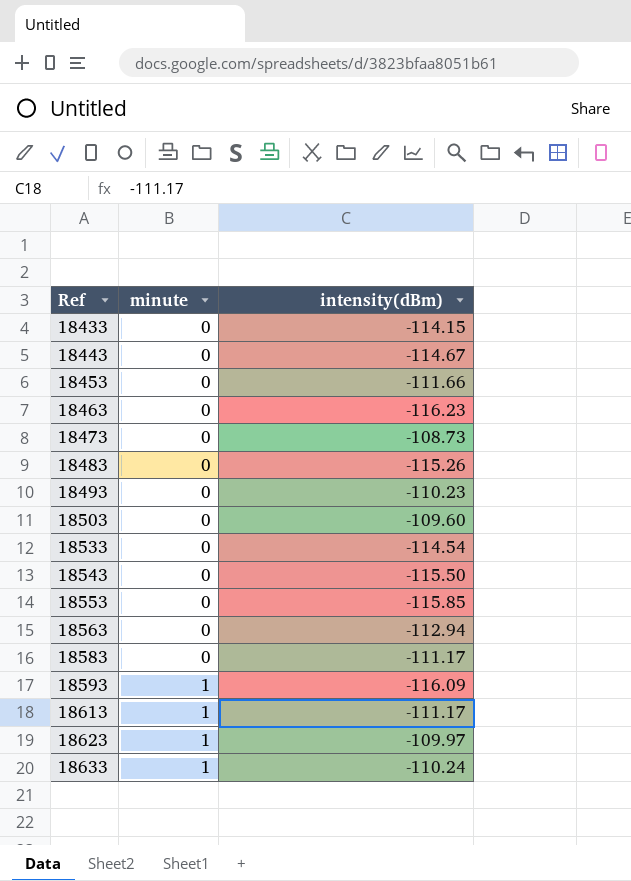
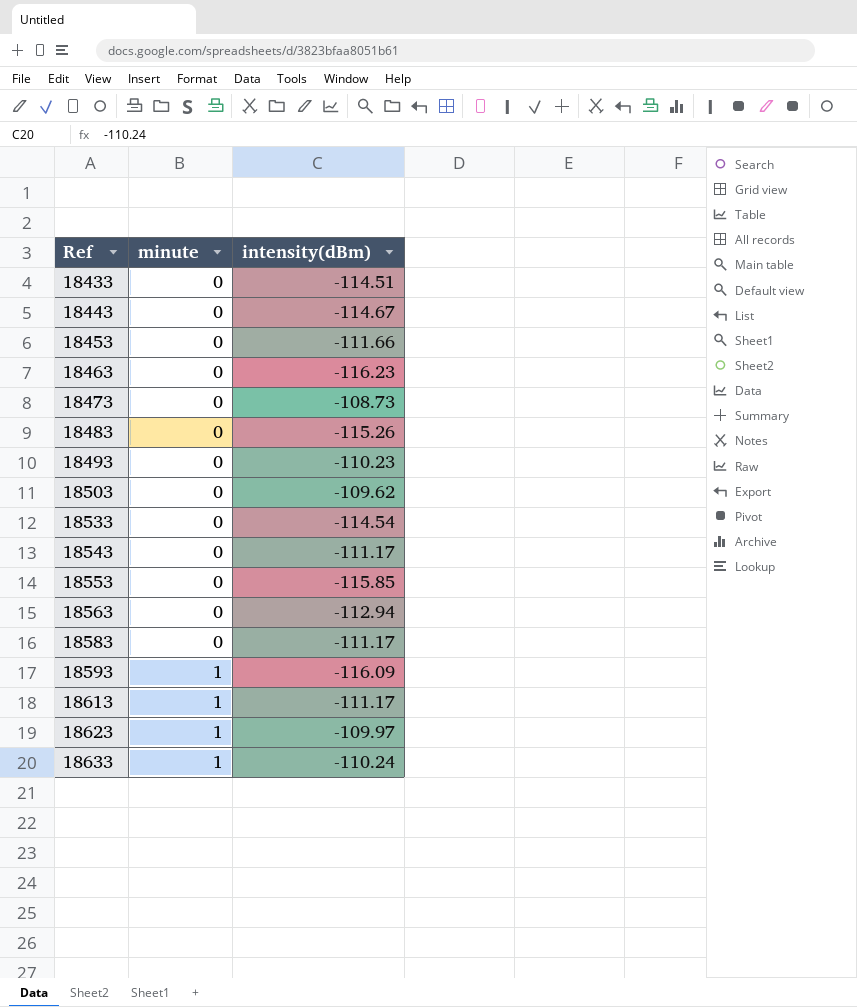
18433 | intensity(dBm): -114.15 -> -114.51
18503 | intensity(dBm): -109.60 -> -109.62
18543 | intensity(dBm): -115.50 -> -111.17

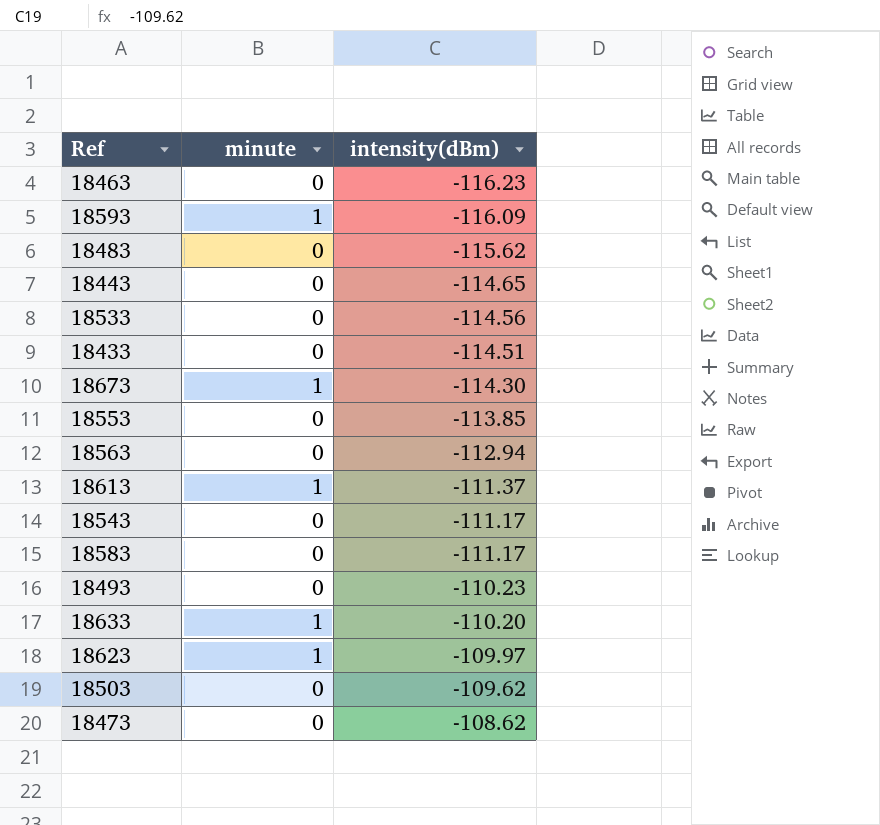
row order: Ref ascending -> intensity(dBm) ascending
row 18453: 0 | -111.66 -> none
18483 | intensity(dBm): -115.26 -> -115.62
18443 | intensity(dBm): -114.67 -> -114.65
18533 | intensity(dBm): -114.54 -> -114.56
row 18673: none -> 1 | -114.30
18553 | intensity(dBm): -115.85 -> -113.85
18613 | intensity(dBm): -111.17 -> -111.37
18633 | intensity(dBm): -110.24 -> -110.20
18473 | intensity(dBm): -108.73 -> -108.62

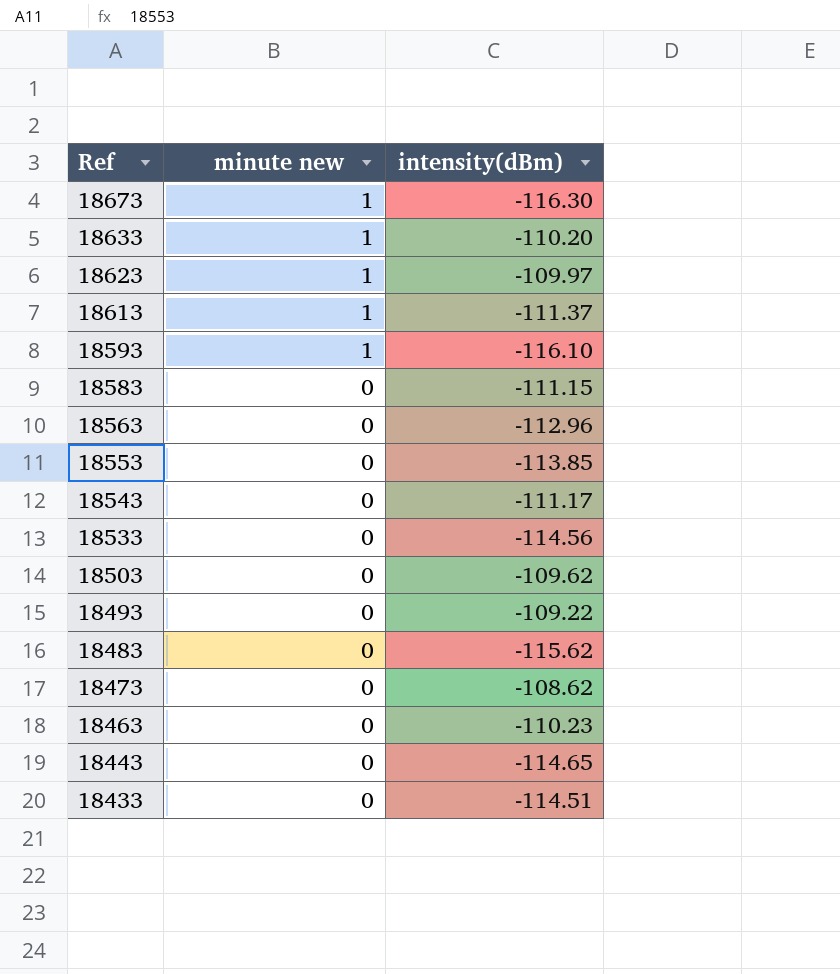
row order: intensity(dBm) ascending -> Ref descending
column name: minute -> minute new
18673 | intensity(dBm): -114.30 -> -116.30
18593 | intensity(dBm): -116.09 -> -116.10
18583 | intensity(dBm): -111.17 -> -111.15
18563 | intensity(dBm): -112.94 -> -112.96
18493 | intensity(dBm): -110.23 -> -109.22
18463 | intensity(dBm): -116.23 -> -110.23

